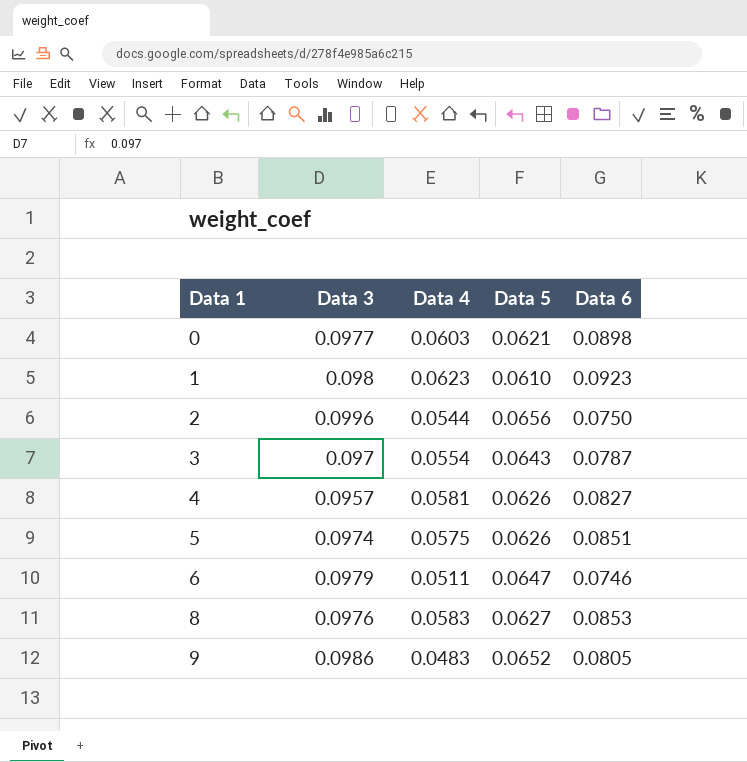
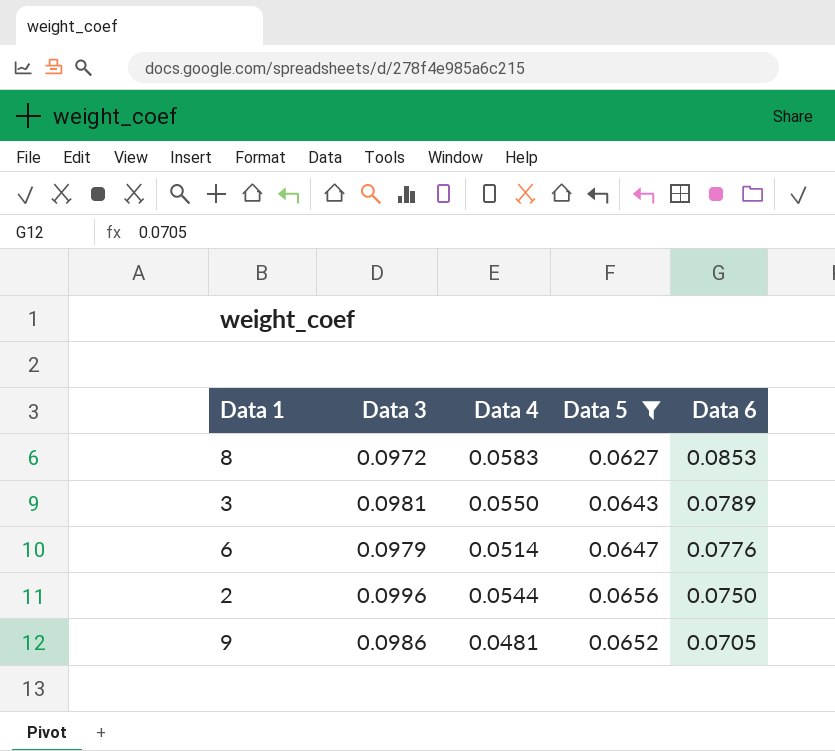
filter: none -> Data 5 >= 0.0627
row order: Data 1 ascending -> Data 6 descending
8 | Data 3: 0.0976 -> 0.0972
3 | Data 3: 0.097 -> 0.0981
3 | Data 4: 0.0554 -> 0.0550
3 | Data 6: 0.0787 -> 0.0789
6 | Data 4: 0.0511 -> 0.0514
6 | Data 6: 0.0746 -> 0.0776
9 | Data 4: 0.0483 -> 0.0481
9 | Data 6: 0.0805 -> 0.0705

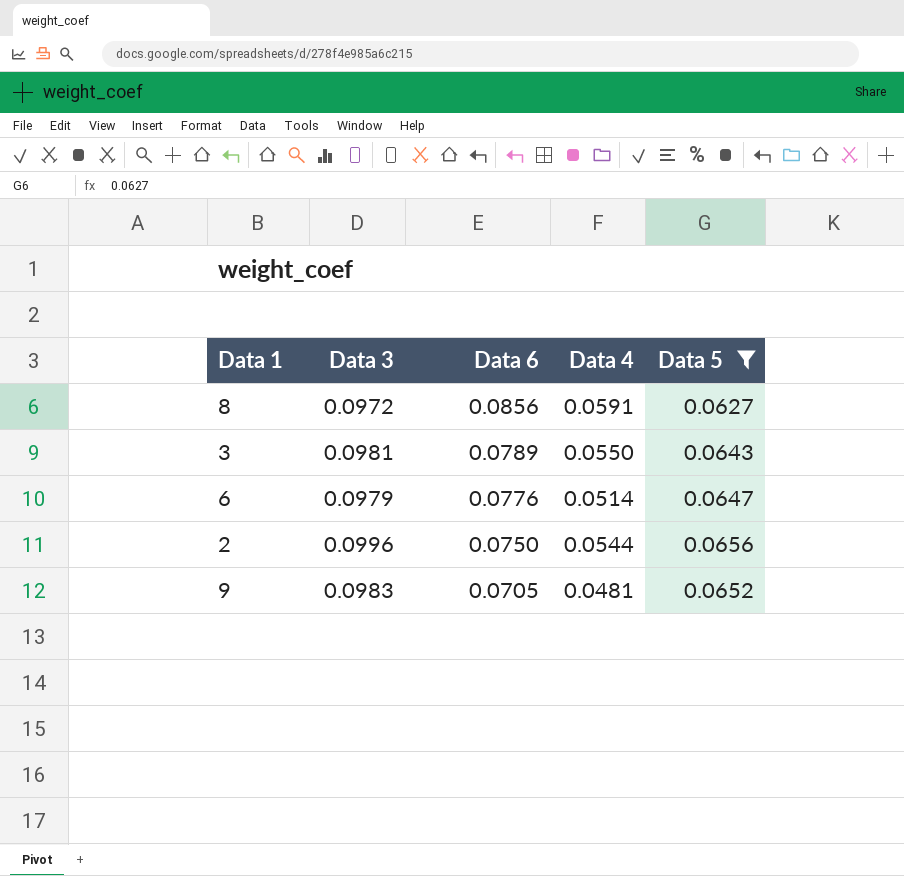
column Data 6 | position: 5 -> 3
8 | Data 6: 0.0853 -> 0.0856
8 | Data 4: 0.0583 -> 0.0591
9 | Data 3: 0.0986 -> 0.0983

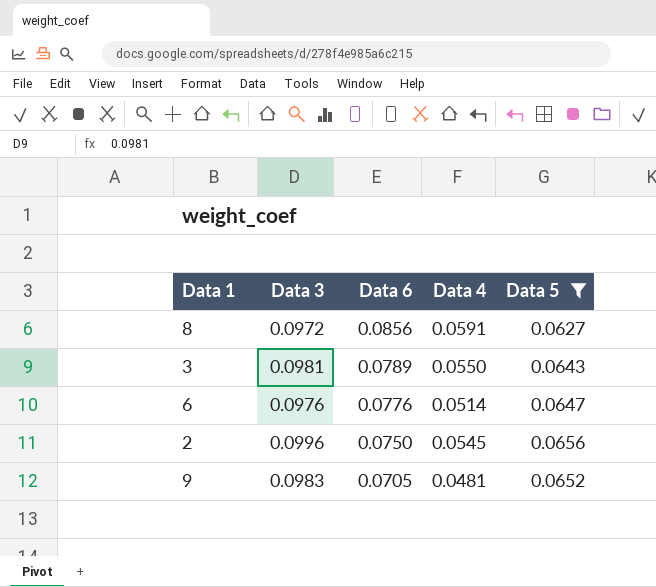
6 | Data 3: 0.0979 -> 0.0976
2 | Data 4: 0.0544 -> 0.0545

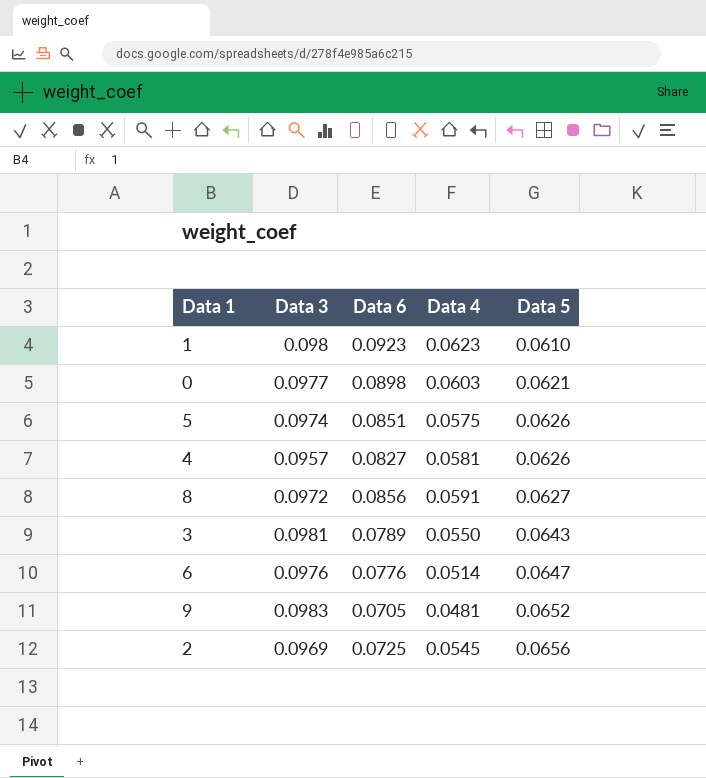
filter: Data 5 >= 0.0627 -> none
row order: Data 6 descending -> Data 5 ascending
2 | Data 3: 0.0996 -> 0.0969
2 | Data 6: 0.0750 -> 0.0725

